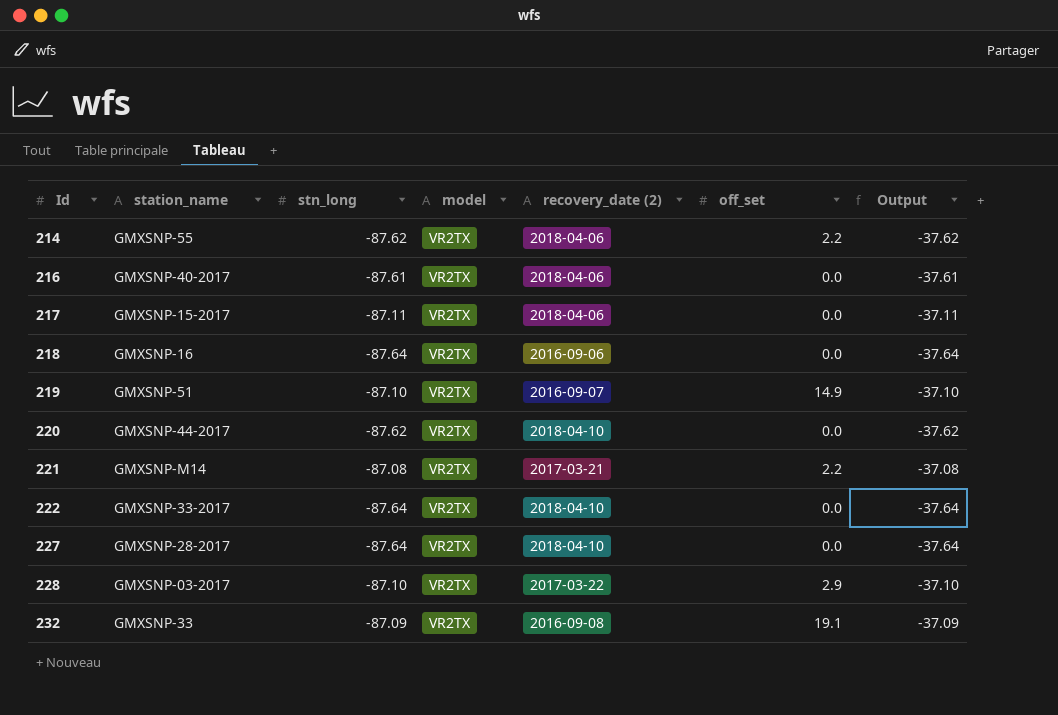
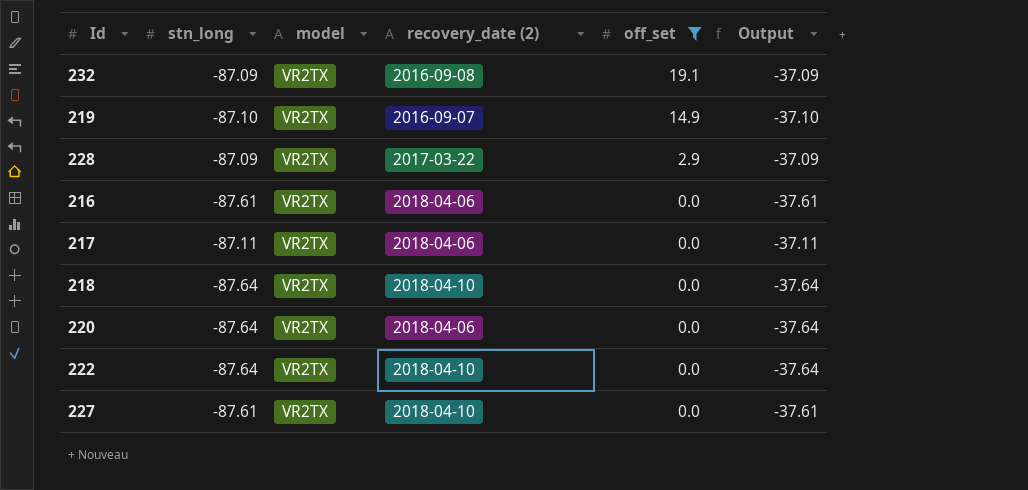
filter: none -> off_set != 2.2
row order: Id ascending -> off_set descending
column station_name | position: 2 -> none
228 | stn_long: -87.10 -> -87.09
228 | Output: -37.10 -> -37.09
218 | recovery_date (2): 2016-09-06 -> 2018-04-10
220 | stn_long: -87.62 -> -87.64
220 | recovery_date (2): 2018-04-10 -> 2018-04-06
220 | Output: -37.62 -> -37.64
227 | stn_long: -87.64 -> -87.61
227 | Output: -37.64 -> -37.61

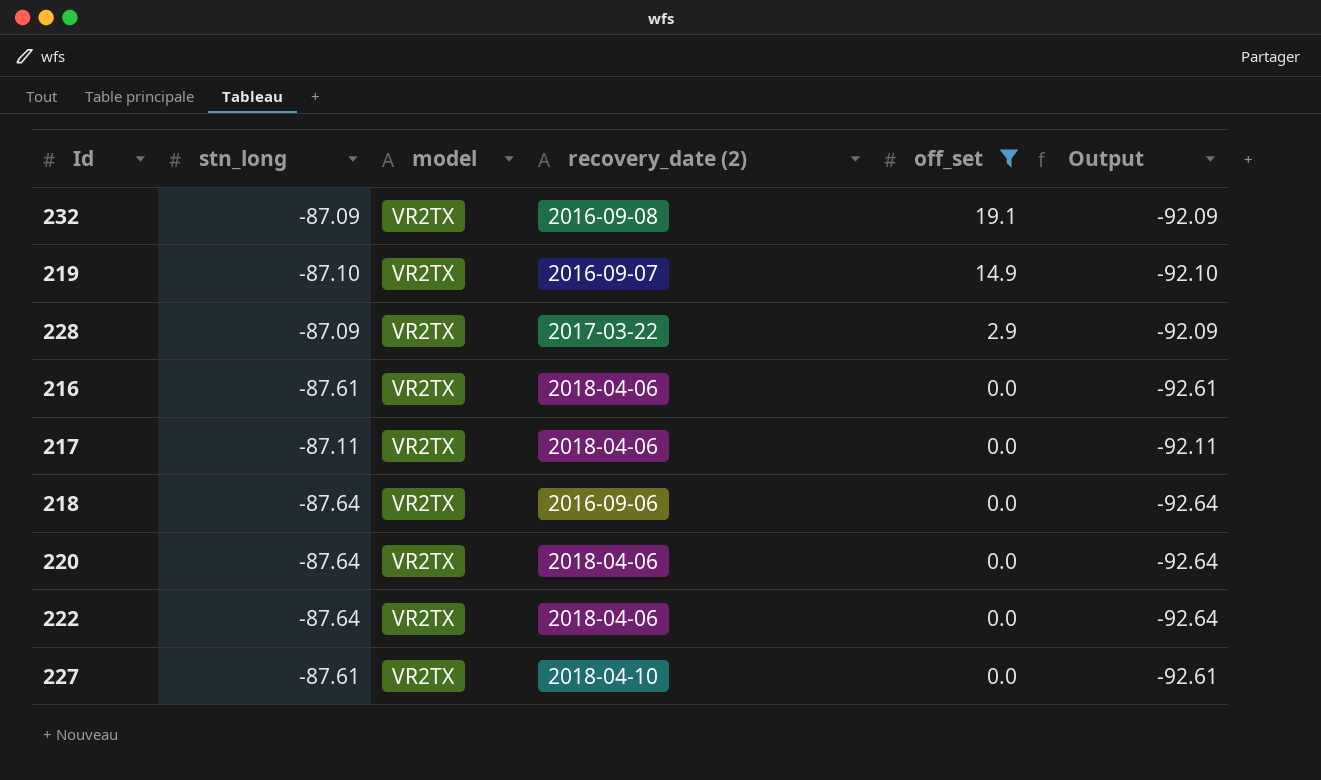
column Output | formula: [stn_long] + 50 -> [stn_long] - 5
218 | recovery_date (2): 2018-04-10 -> 2016-09-06
222 | recovery_date (2): 2018-04-10 -> 2018-04-06

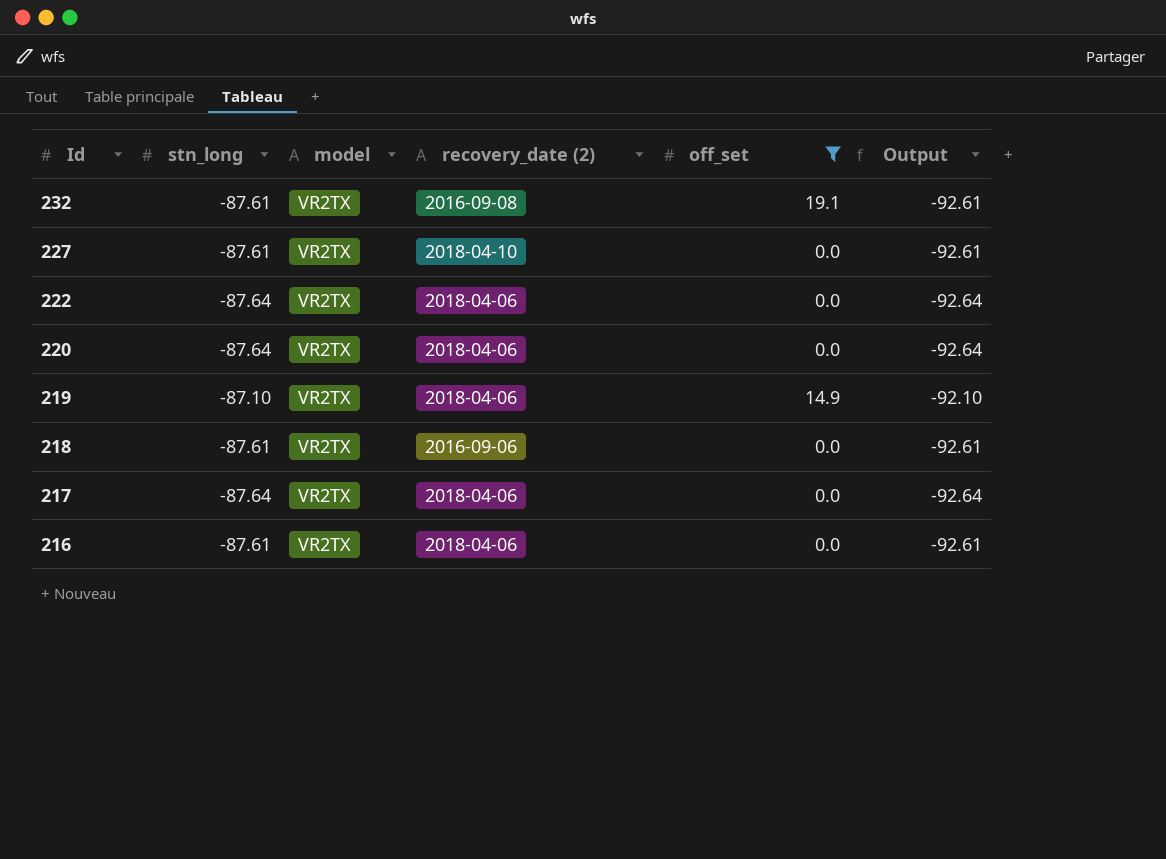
row order: off_set descending -> Id descending
row 228: -87.09 | VR2TX | 2017-03-22 | 2.9 | -92.09 -> none
232 | stn_long: -87.09 -> -87.61
232 | Output: -92.09 -> -92.61
219 | recovery_date (2): 2016-09-07 -> 2018-04-06
218 | stn_long: -87.64 -> -87.61
218 | Output: -92.64 -> -92.61
217 | stn_long: -87.11 -> -87.64
217 | Output: -92.11 -> -92.64

